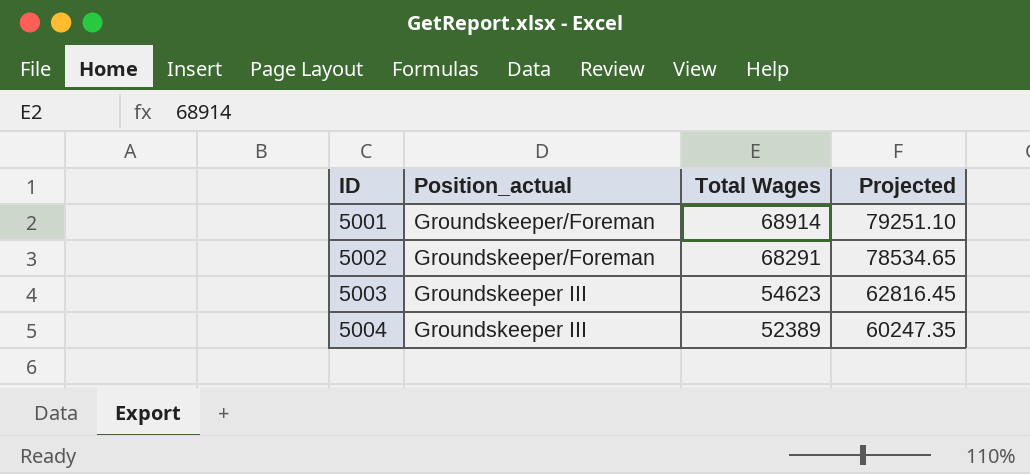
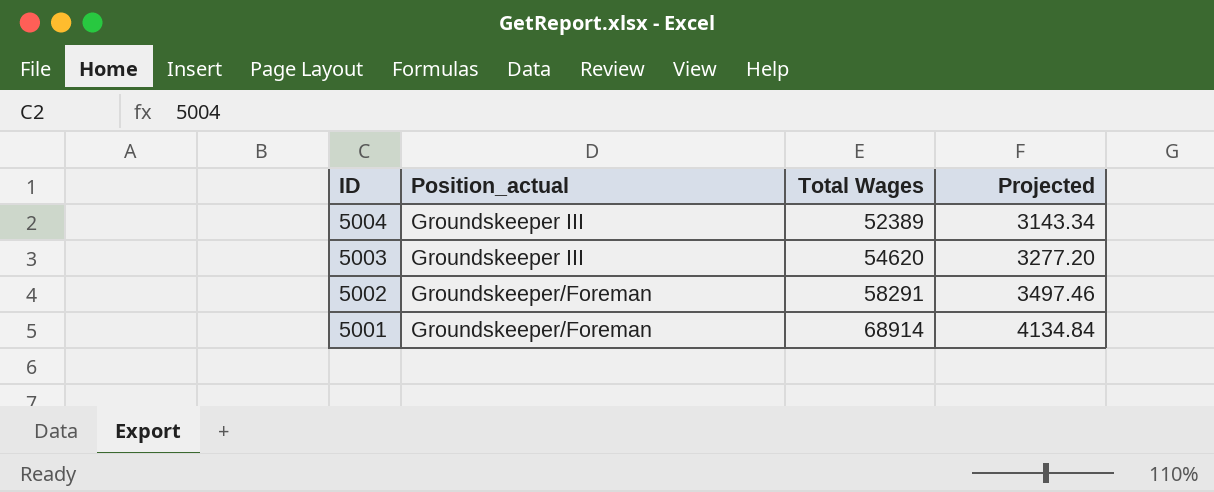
row order: ID ascending -> ID descending
column Projected | formula: [Total Wages] * 1.15 -> [Total Wages] * 0.06
5003 | Total Wages: 54623 -> 54620
5002 | Total Wages: 68291 -> 58291

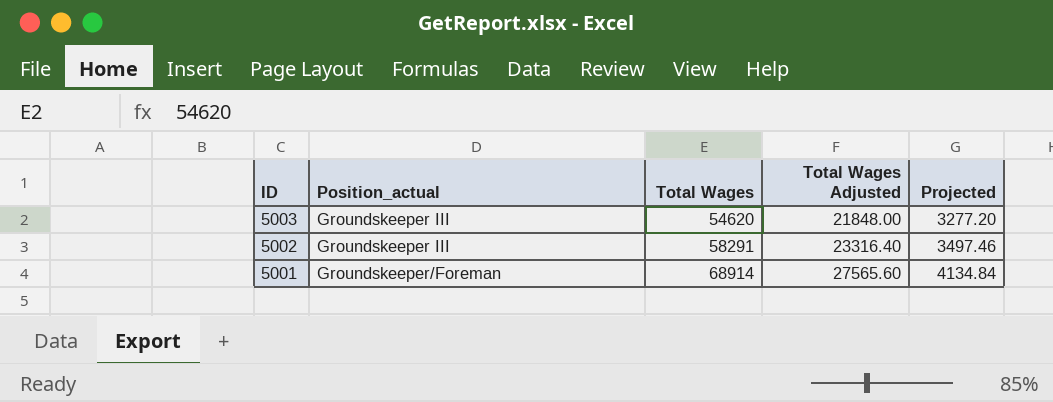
column Total Wages Adjusted | formula: none -> [Total Wages] * 0.4
row 5004: Groundskeeper III | 52389 | 3143.34 -> none
5002 | Position_actual: Groundskeeper/Foreman -> Groundskeeper III

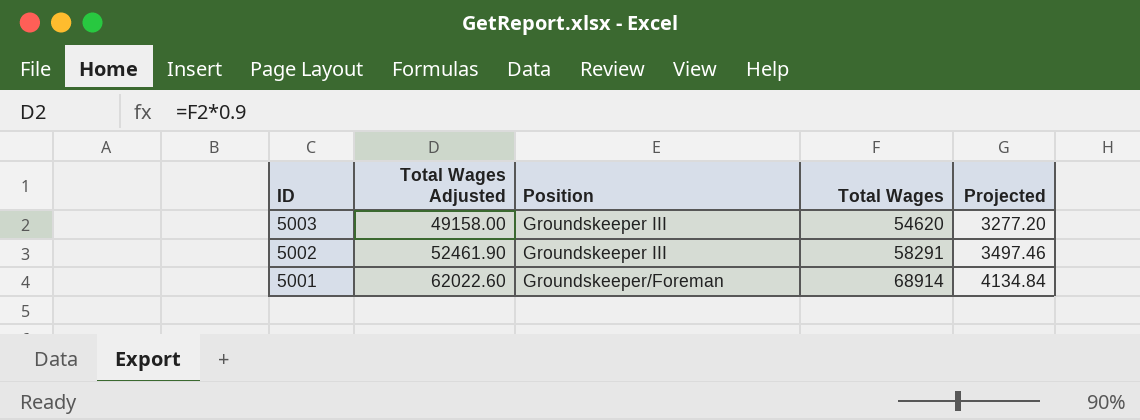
column Total Wages Adjusted | formula: [Total Wages] * 0.4 -> [Total Wages] * 0.9
column Total Wages Adjusted | position: 4 -> 2
column name: Position_actual -> Position

